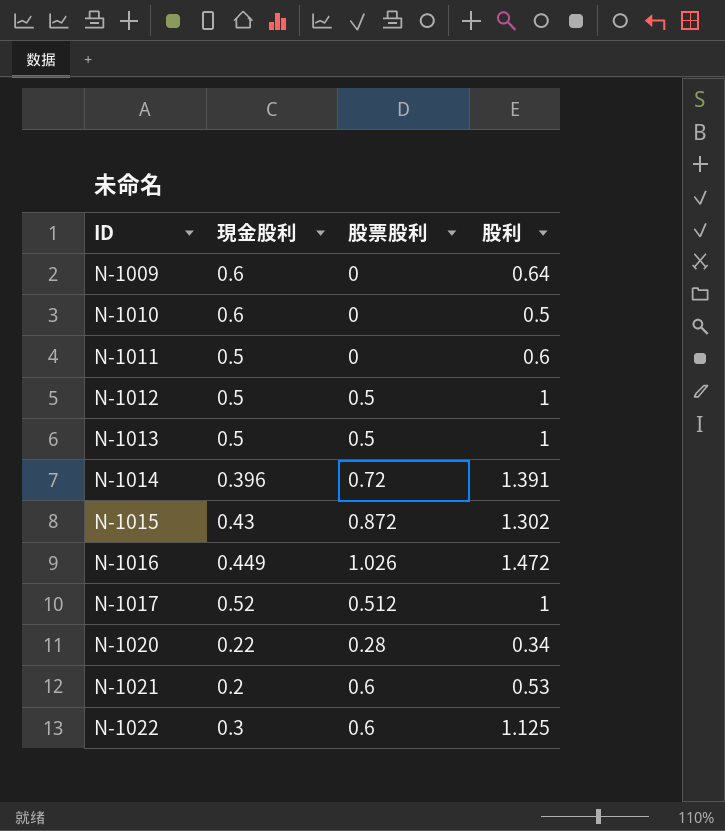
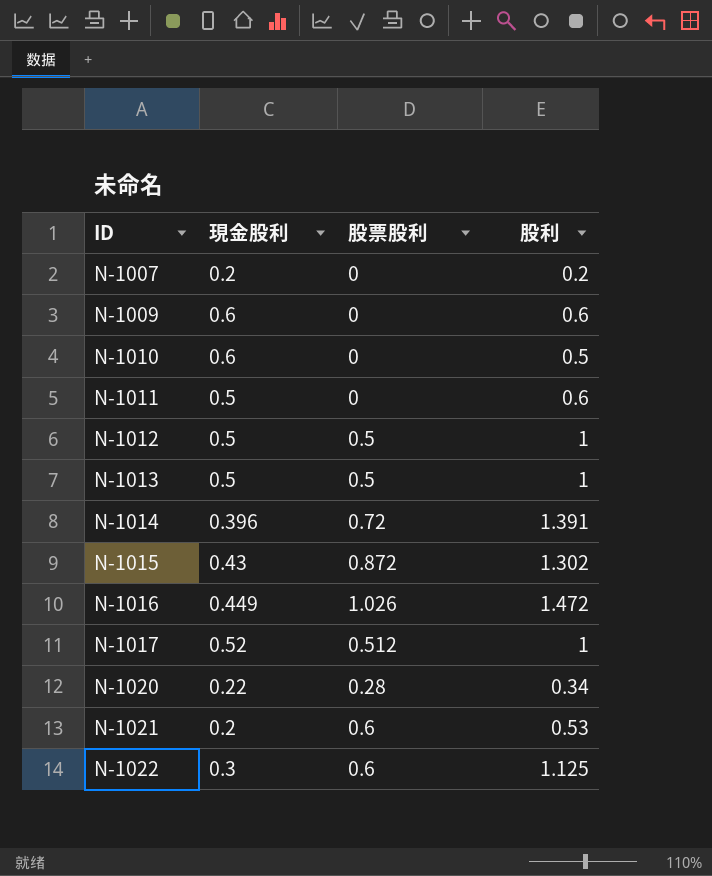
row N-1007: none -> 0.2 | 0 | 0.2
N-1009 | 股利: 0.64 -> 0.6

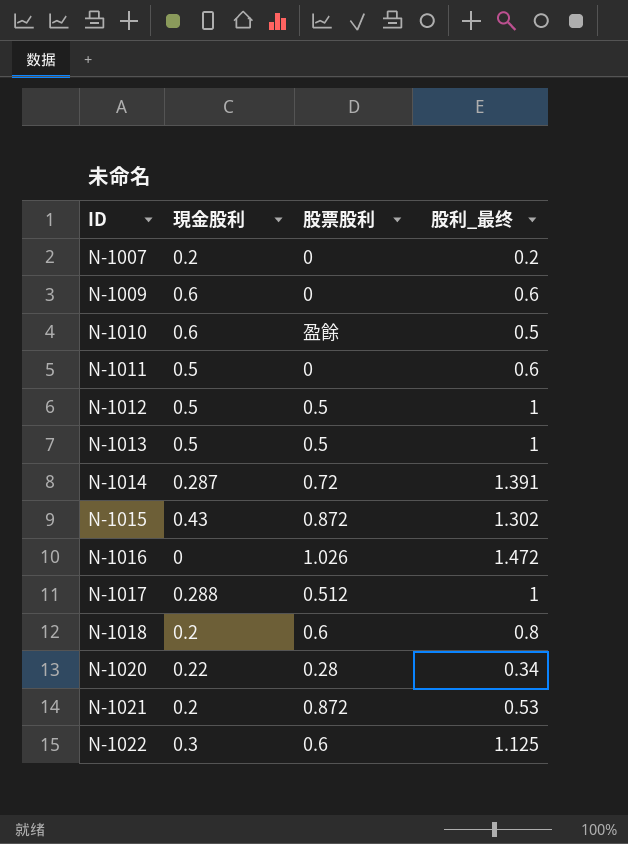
column name: 股利 -> 股利_最终
N-1010 | 股票股利: 0 -> 盈餘
N-1014 | 現金股利: 0.396 -> 0.287
N-1016 | 現金股利: 0.449 -> 0
N-1017 | 現金股利: 0.52 -> 0.288
row N-1018: none -> 0.2 | 0.6 | 0.8
N-1021 | 股票股利: 0.6 -> 0.872

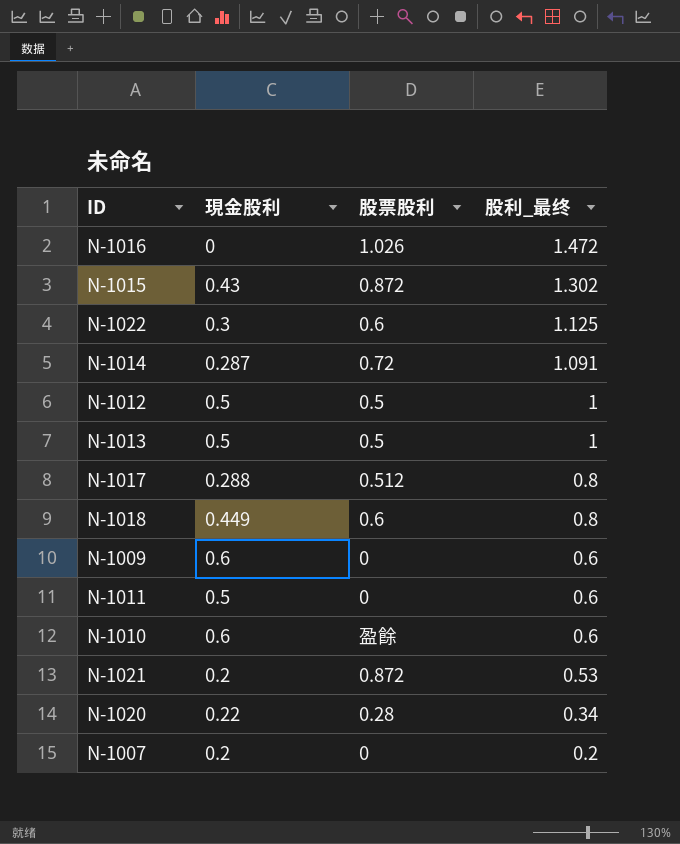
row order: ID ascending -> 股利_最终 descending
N-1014 | 股利_最终: 1.391 -> 1.091
N-1017 | 股利_最终: 1 -> 0.8
N-1018 | 現金股利: 0.2 -> 0.449
N-1010 | 股利_最终: 0.5 -> 0.6

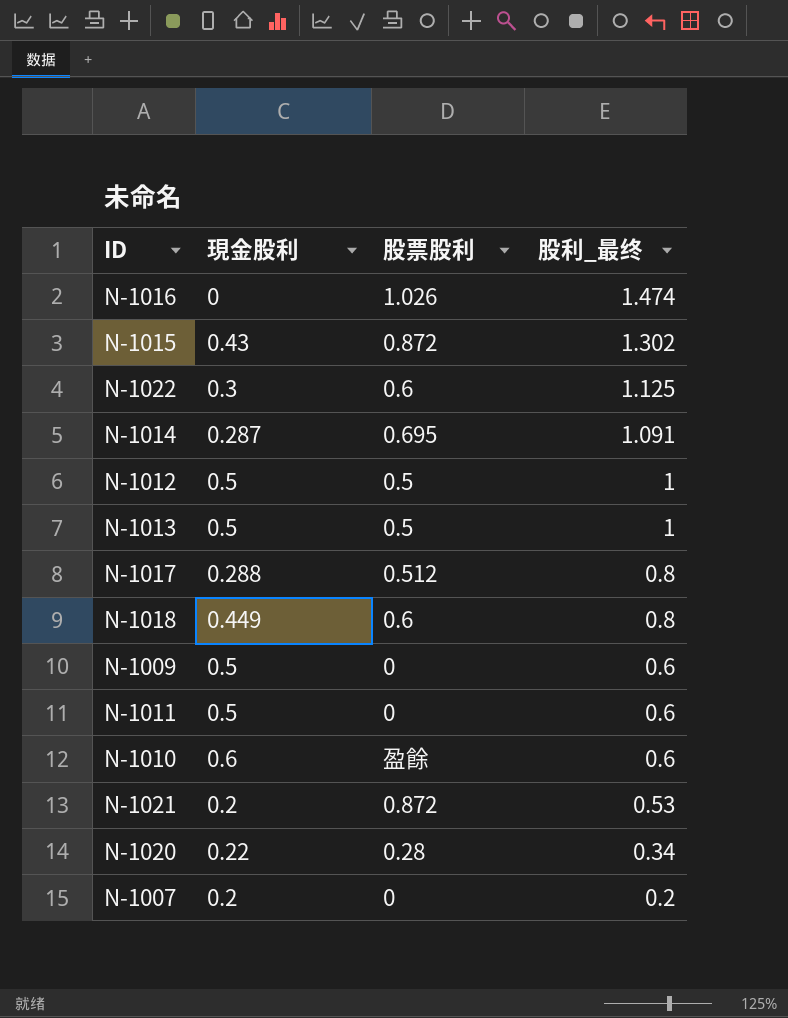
N-1016 | 股利_最终: 1.472 -> 1.474
N-1014 | 股票股利: 0.72 -> 0.695
N-1009 | 現金股利: 0.6 -> 0.5

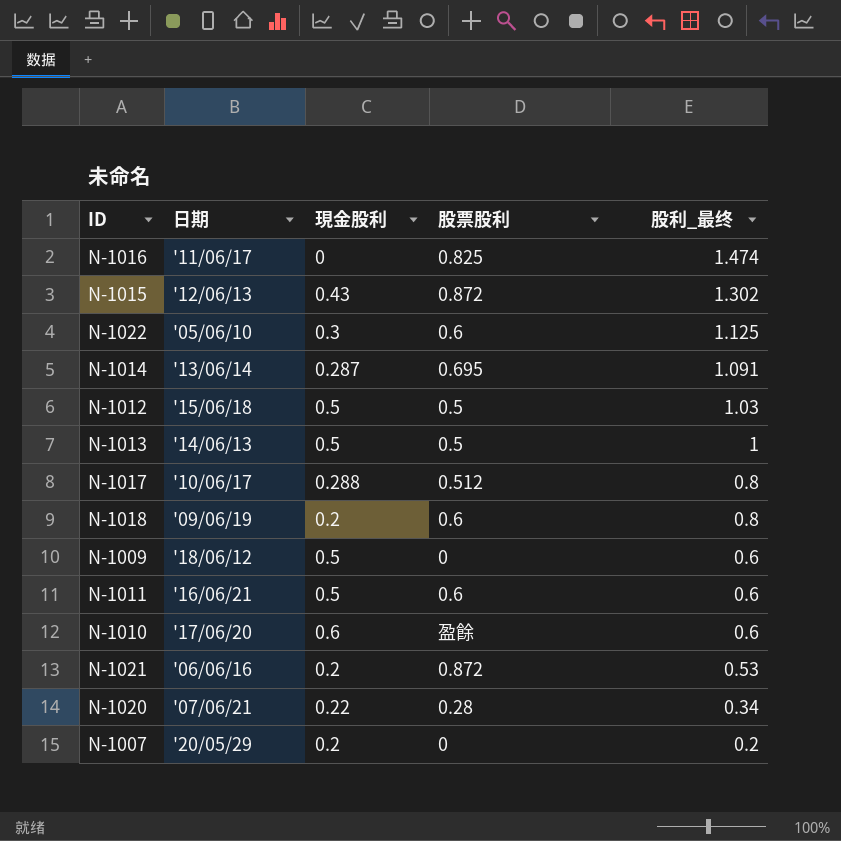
column 日期 | position: none -> 2
N-1016 | 股票股利: 1.026 -> 0.825
N-1012 | 股利_最终: 1 -> 1.03
N-1018 | 現金股利: 0.449 -> 0.2
N-1011 | 股票股利: 0 -> 0.6

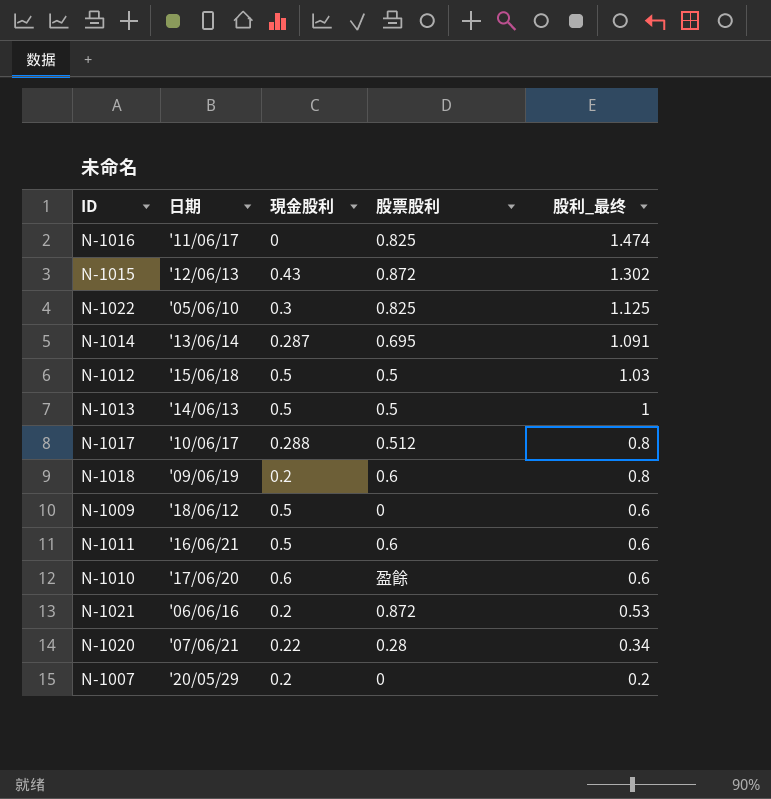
N-1022 | 股票股利: 0.6 -> 0.825

